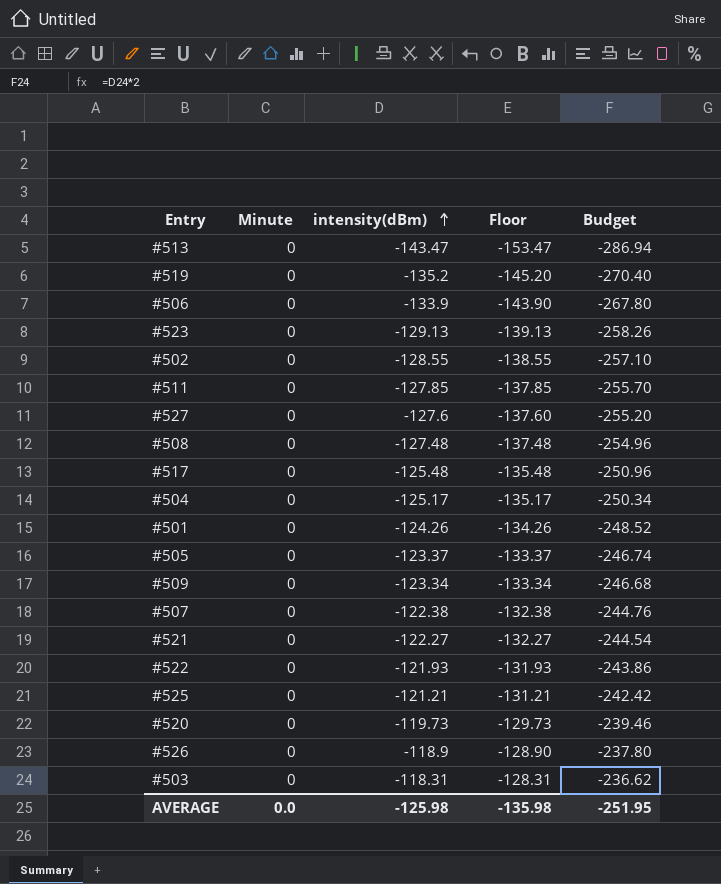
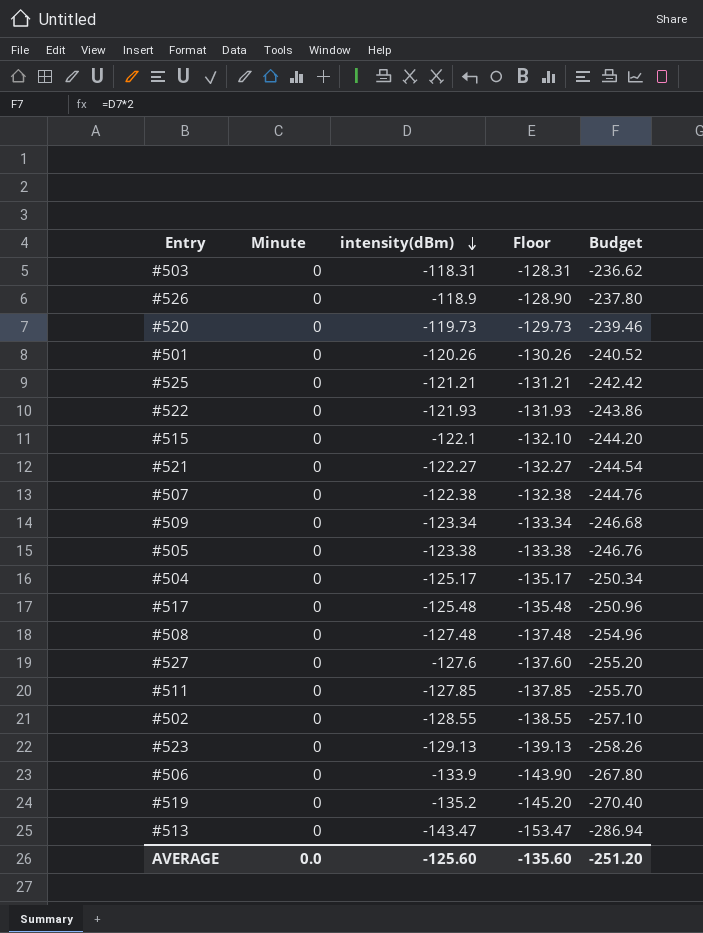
row order: intensity(dBm) ascending -> intensity(dBm) descending
#501 | intensity(dBm): -124.26 -> -120.26
#501 | Floor: -134.26 -> -130.26
#501 | Budget: -248.52 -> -240.52
row #515: none -> 0 | -122.1 | -132.10 | -244.20
#505 | intensity(dBm): -123.37 -> -123.38
#505 | Floor: -133.37 -> -133.38
#505 | Budget: -246.74 -> -246.76
AVERAGE | intensity(dBm): -125.98 -> -125.60
AVERAGE | Floor: -135.98 -> -135.60
AVERAGE | Budget: -251.95 -> -251.20

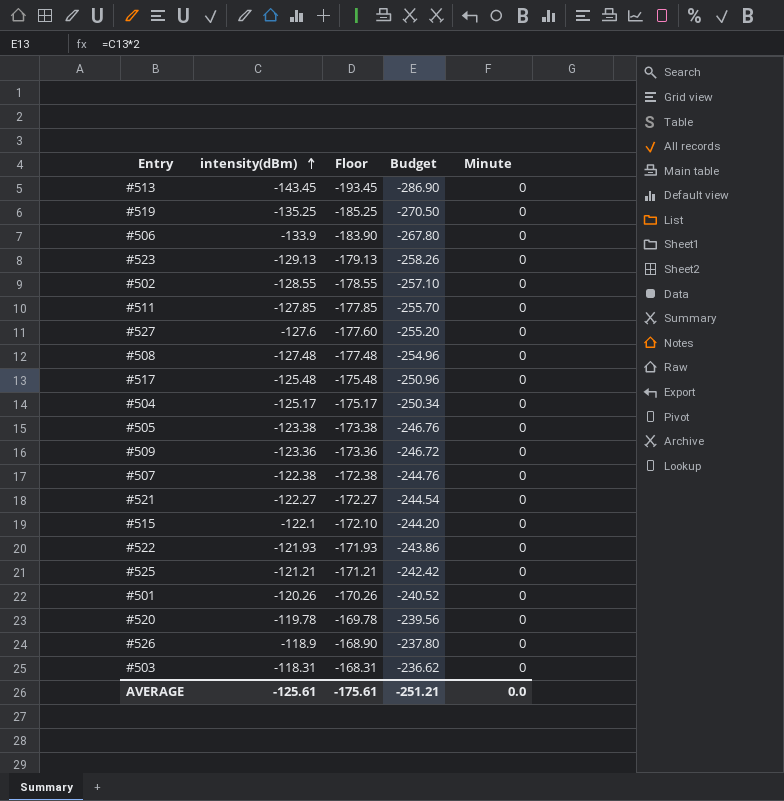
row order: intensity(dBm) descending -> intensity(dBm) ascending
column Floor | formula: [intensity(dBm)] - 10 -> [intensity(dBm)] - 50
column Minute | position: 2 -> 5
#513 | intensity(dBm): -143.47 -> -143.45
#513 | Budget: -286.94 -> -286.90
#519 | intensity(dBm): -135.2 -> -135.25
#519 | Budget: -270.40 -> -270.50
#509 | intensity(dBm): -123.34 -> -123.36
#509 | Budget: -246.68 -> -246.72
#520 | intensity(dBm): -119.73 -> -119.78
#520 | Budget: -239.46 -> -239.56
AVERAGE | intensity(dBm): -125.60 -> -125.61
AVERAGE | Floor: -135.60 -> -175.61
AVERAGE | Budget: -251.20 -> -251.21

